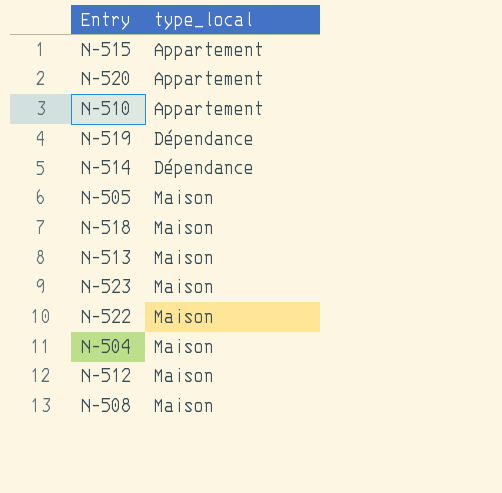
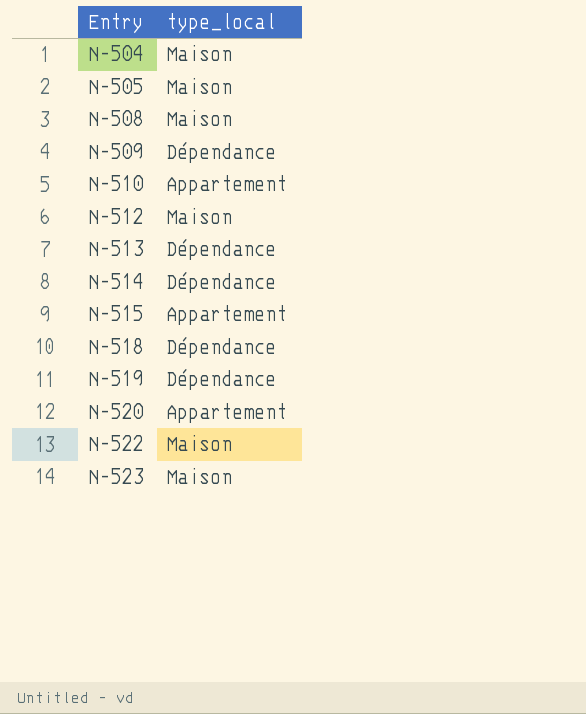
row order: type_local ascending -> Entry ascending
row N-509: none -> Dépendance
N-513 | type_local: Maison -> Dépendance
N-518 | type_local: Maison -> Dépendance

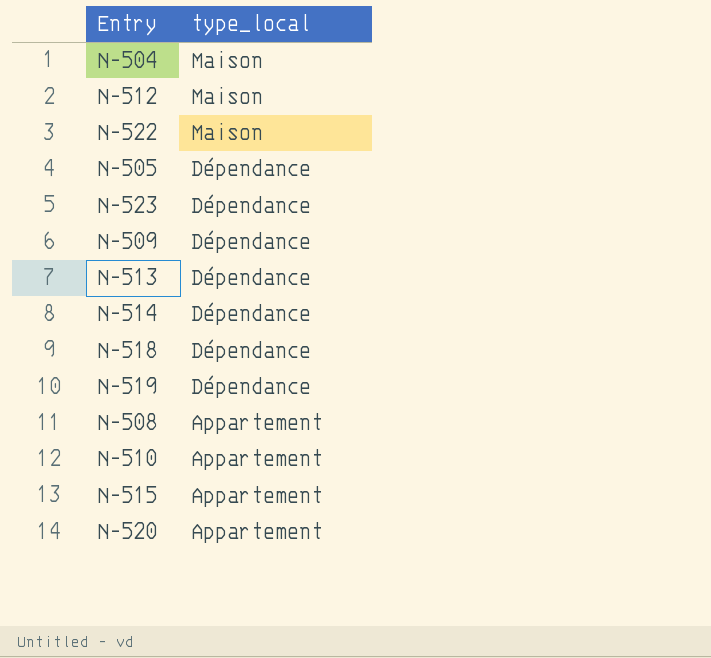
row order: Entry ascending -> type_local descending
N-505 | type_local: Maison -> Dépendance
N-523 | type_local: Maison -> Dépendance
N-508 | type_local: Maison -> Appartement

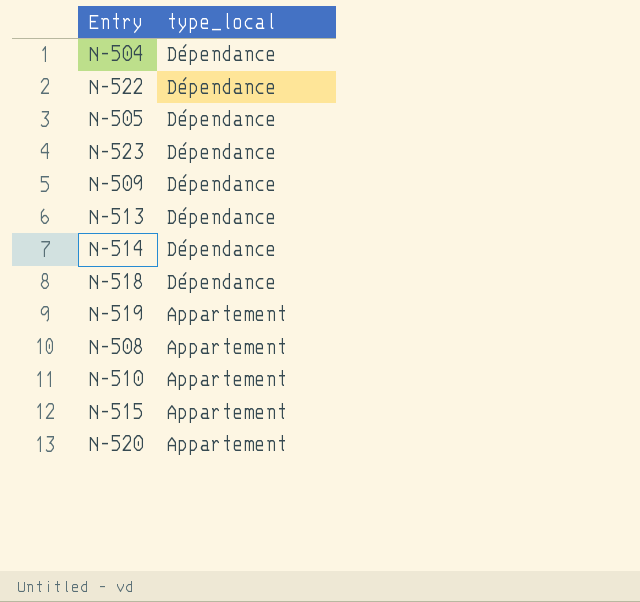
row N-512: Maison -> none
N-504 | type_local: Maison -> Dépendance
N-522 | type_local: Maison -> Dépendance
N-519 | type_local: Dépendance -> Appartement

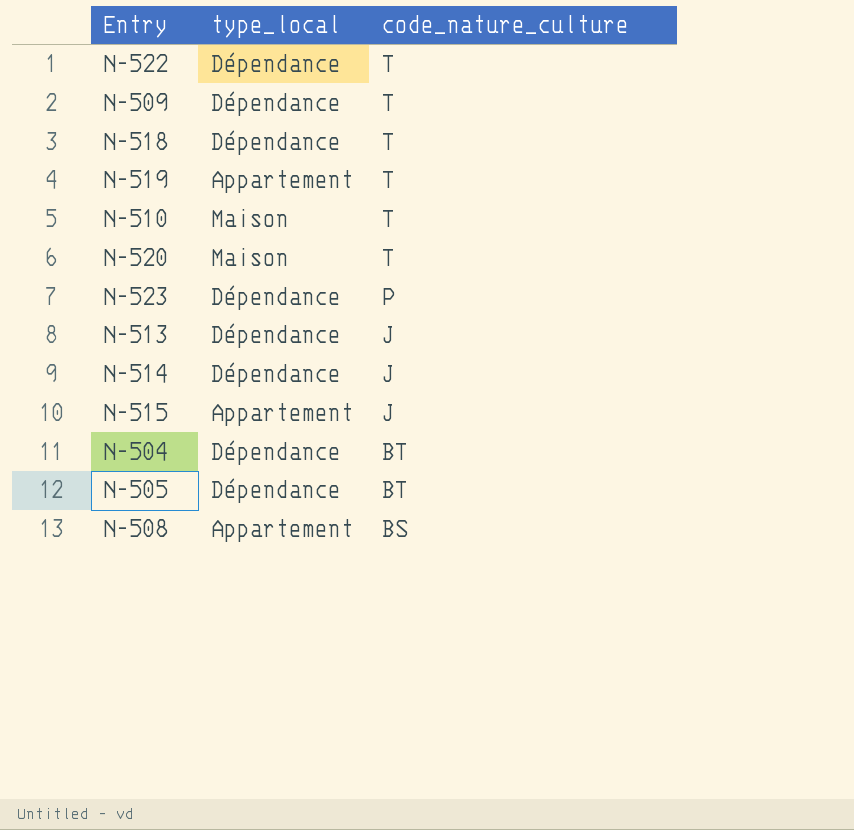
row order: type_local descending -> code_nature_culture descending
column code_nature_culture | position: none -> 3
N-510 | type_local: Appartement -> Maison
N-520 | type_local: Appartement -> Maison

